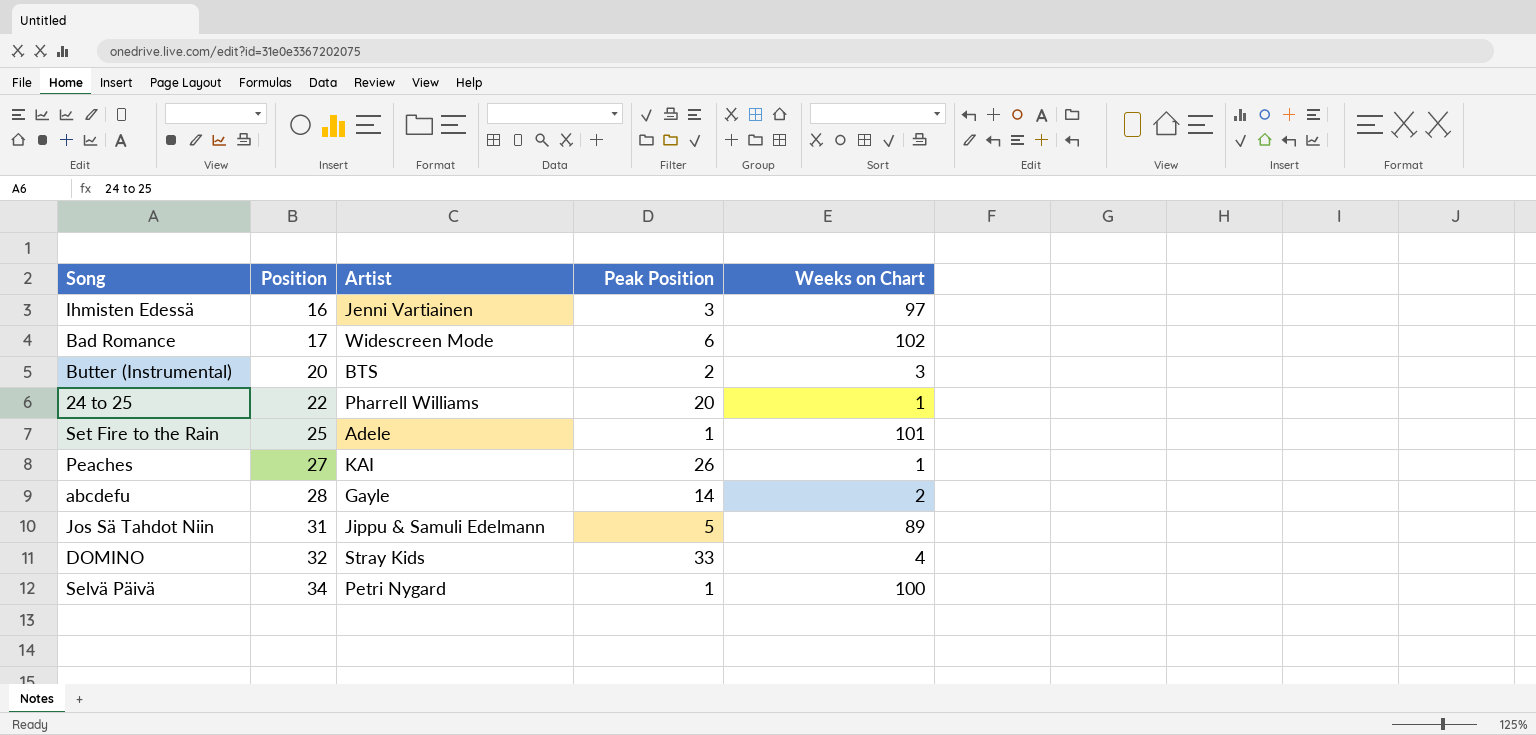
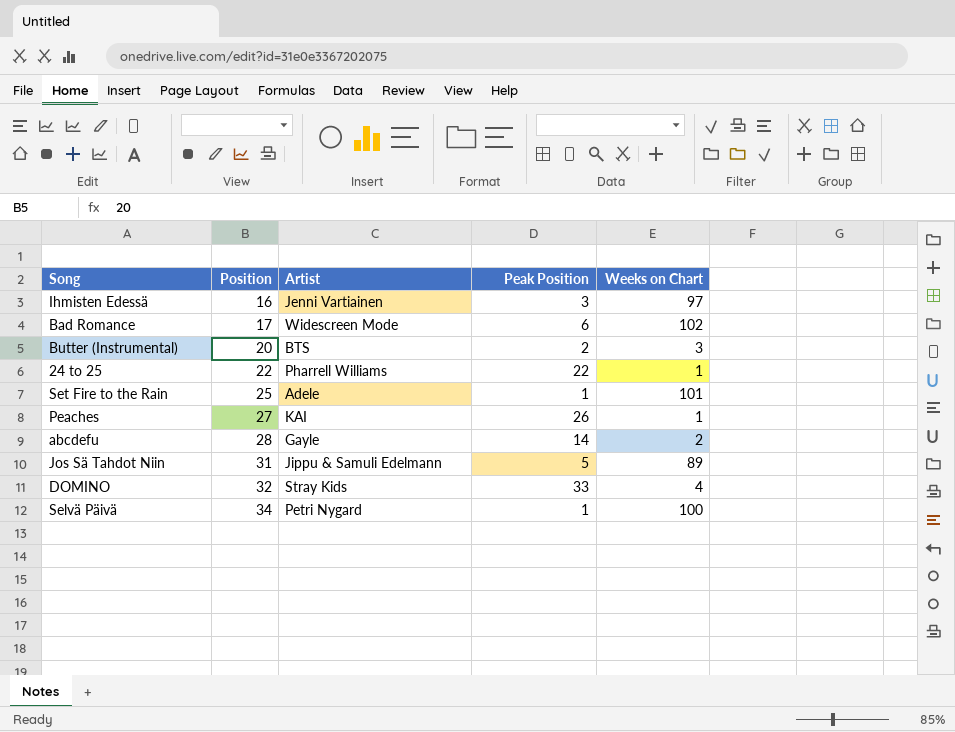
24 to 25 | Peak Position: 20 -> 22

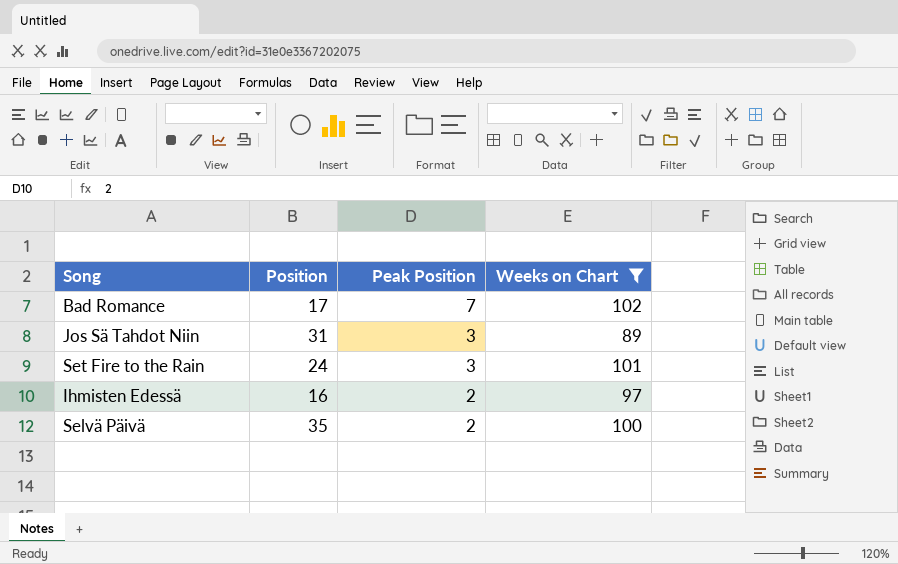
filter: none -> Weeks on Chart >= 89
row order: Position ascending -> Peak Position descending
column Artist | position: 3 -> none
Bad Romance | Peak Position: 6 -> 7
Jos Sä Tahdot Niin | Peak Position: 5 -> 3
Set Fire to the Rain | Position: 25 -> 24
Set Fire to the Rain | Peak Position: 1 -> 3
Ihmisten Edessä | Peak Position: 3 -> 2
Selvä Päivä | Position: 34 -> 35
Selvä Päivä | Peak Position: 1 -> 2

